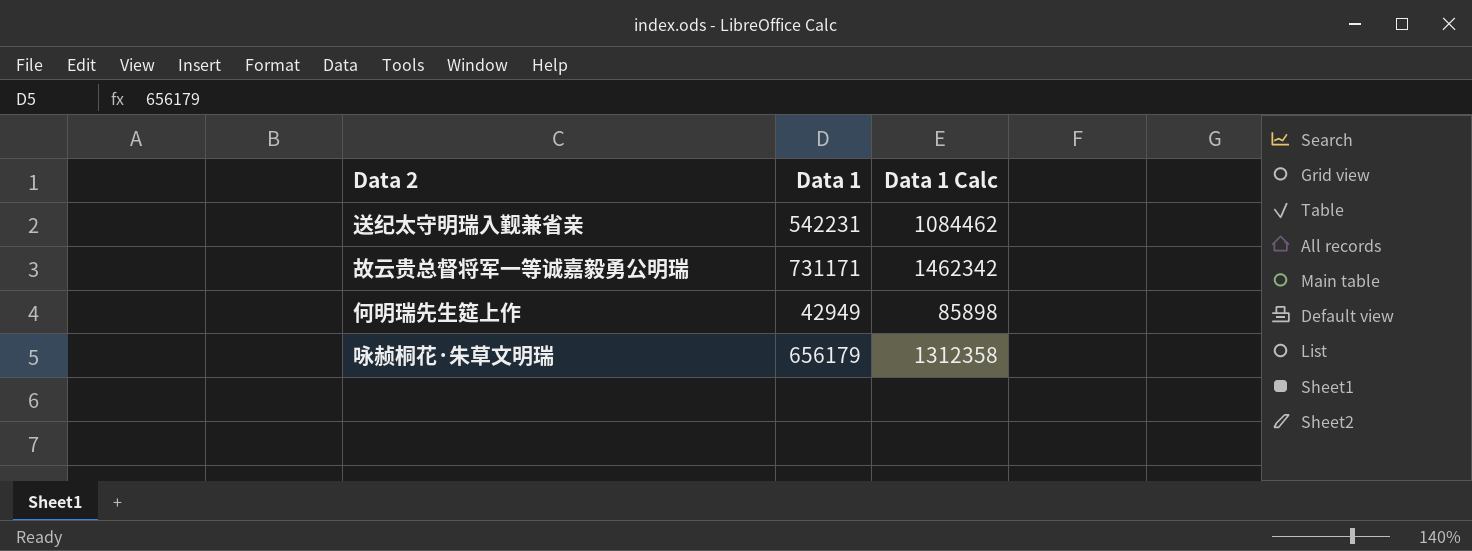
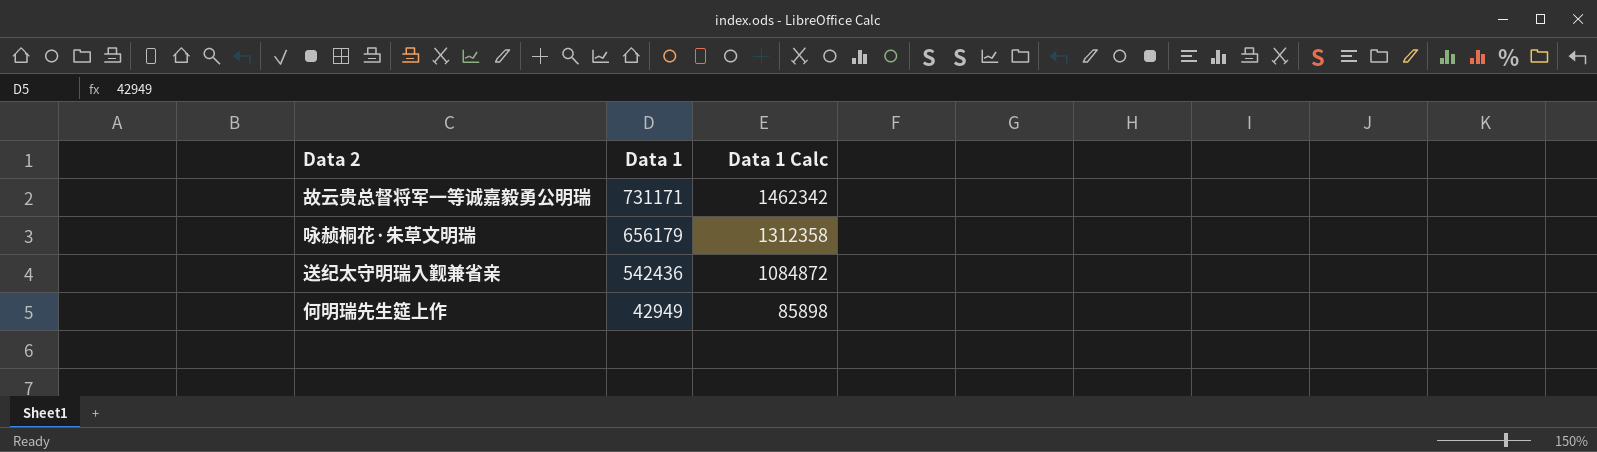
row order: none -> Data 1 descending
送纪太守明瑞入觐兼省亲 | Data 1: 542231 -> 542436
送纪太守明瑞入觐兼省亲 | Data 1 Calc: 1084462 -> 1084872

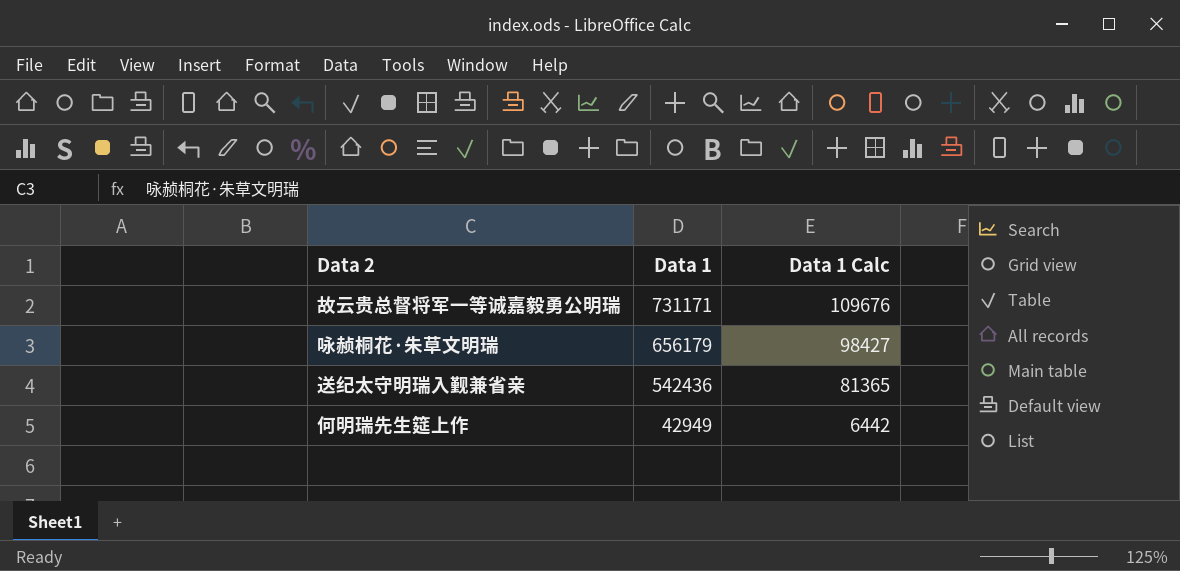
column Data 1 Calc | formula: [Data 1] * 2 -> [Data 1] * 0.15

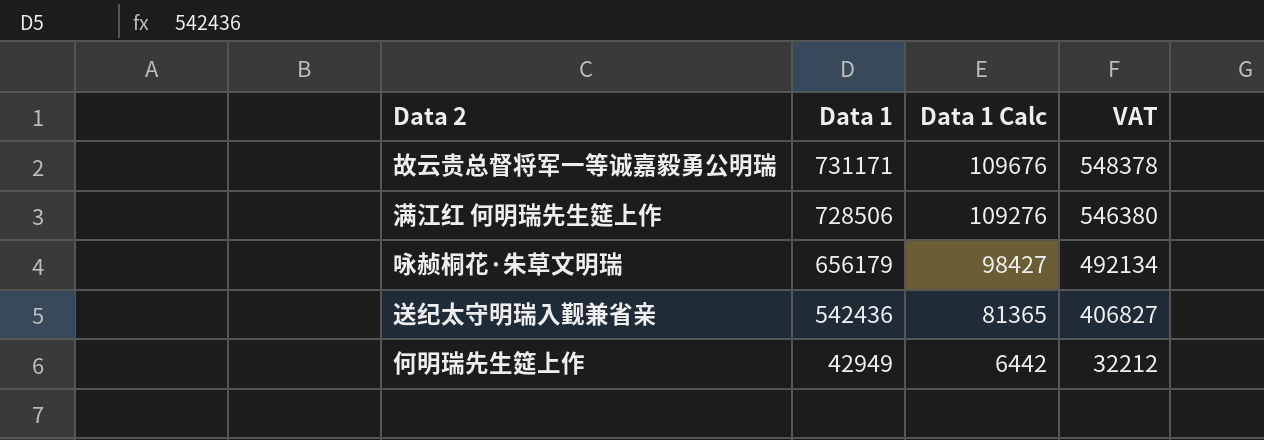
column VAT | formula: none -> [Data 1] * 0.75
row 满江红 何明瑞先生筵上作: none -> 728506 | 109276 | 546380

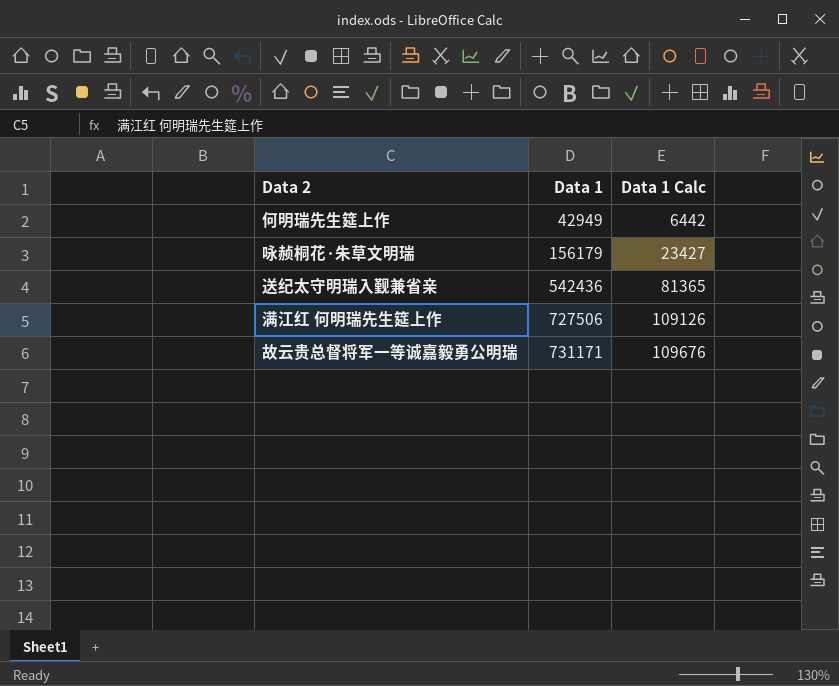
row order: Data 1 descending -> Data 1 ascending
column VAT | formula: [Data 1] * 0.75 -> none
咏赪桐花·朱草文明瑞 | Data 1: 656179 -> 156179
咏赪桐花·朱草文明瑞 | Data 1 Calc: 98427 -> 23427
满江红 何明瑞先生筵上作 | Data 1: 728506 -> 727506
满江红 何明瑞先生筵上作 | Data 1 Calc: 109276 -> 109126

